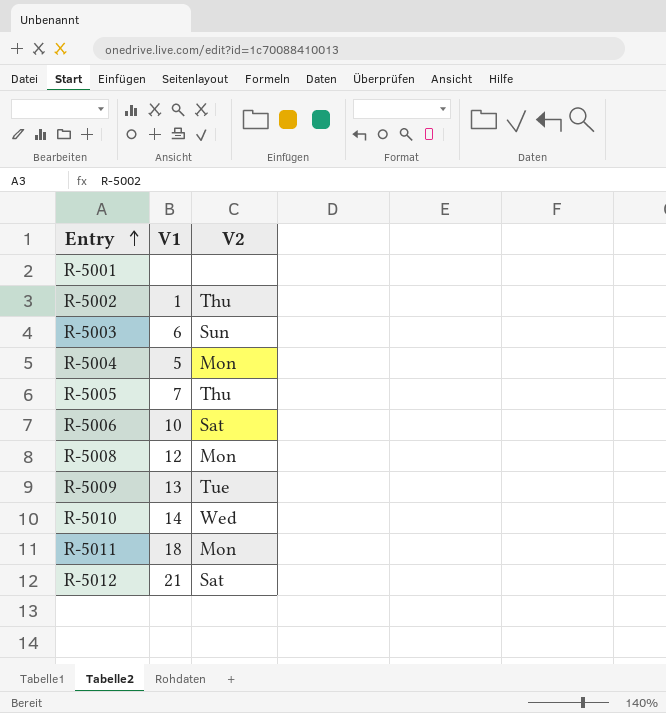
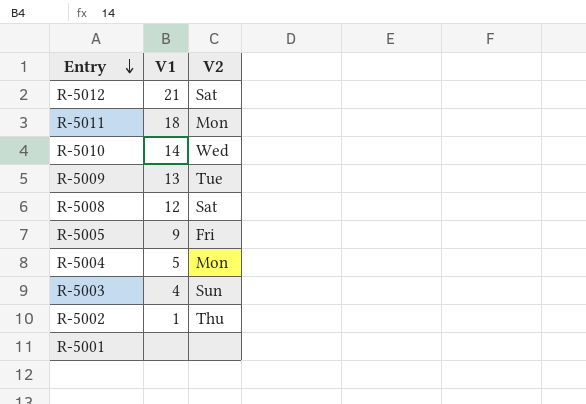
row order: Entry ascending -> Entry descending
row R-5006: 10 | Sat -> none
R-5008 | V2: Mon -> Sat
R-5005 | V1: 7 -> 9
R-5005 | V2: Thu -> Fri
R-5003 | V1: 6 -> 4

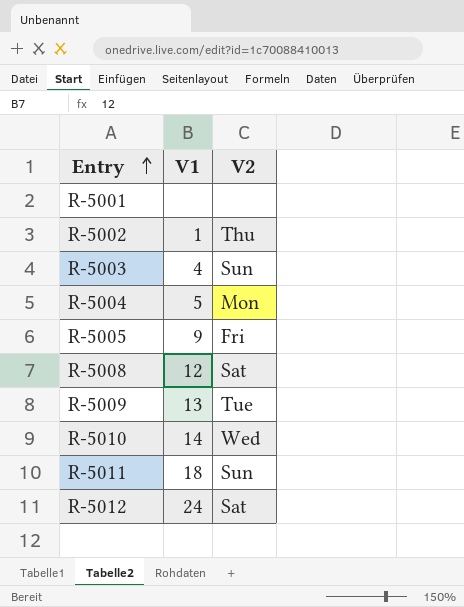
row order: Entry descending -> Entry ascending
R-5011 | V2: Mon -> Sun
R-5012 | V1: 21 -> 24

